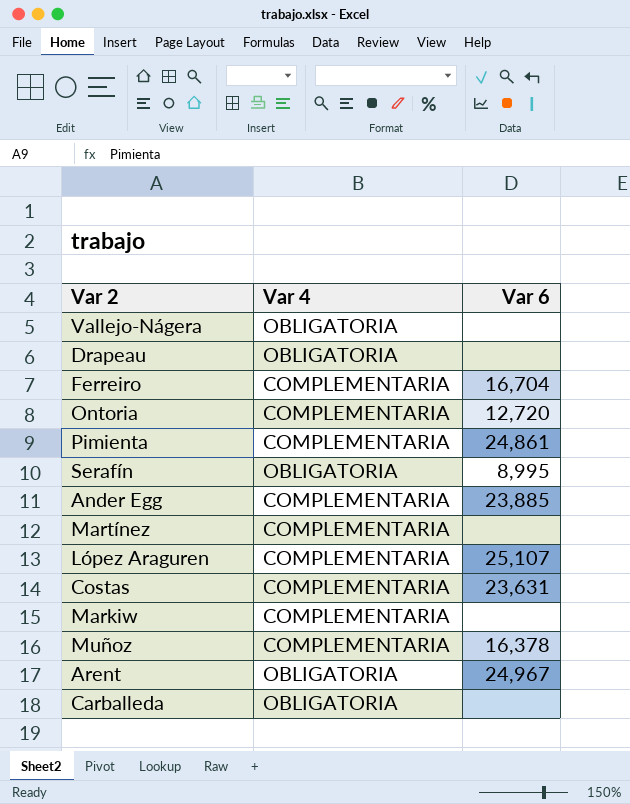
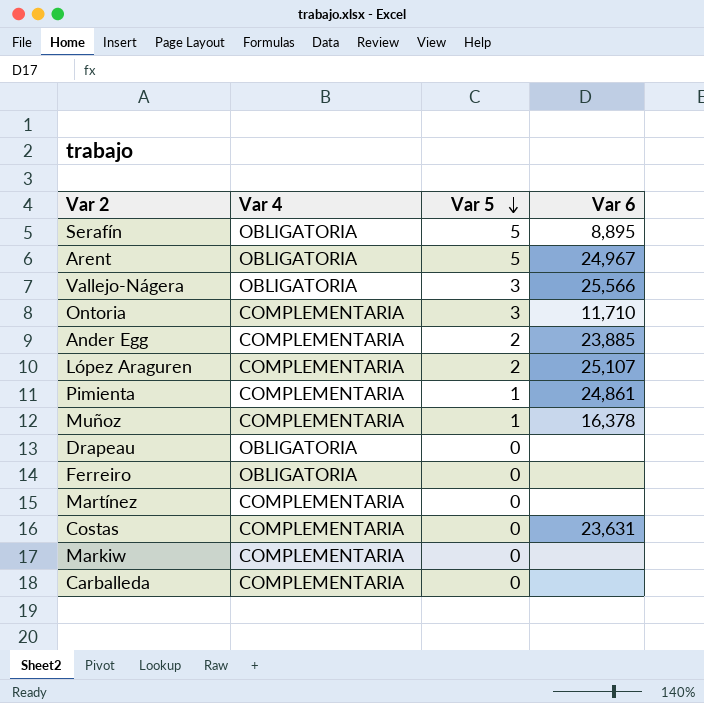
row order: none -> Var 5 descending
column Var 5 | position: none -> 3
Serafín | Var 6: 8,995 -> 8,895
Vallejo-Nágera | Var 6: none -> 25,566
Ontoria | Var 6: 12,720 -> 11,710
Ferreiro | Var 4: COMPLEMENTARIA -> OBLIGATORIA
Ferreiro | Var 6: 16,704 -> none
Carballeda | Var 4: OBLIGATORIA -> COMPLEMENTARIA

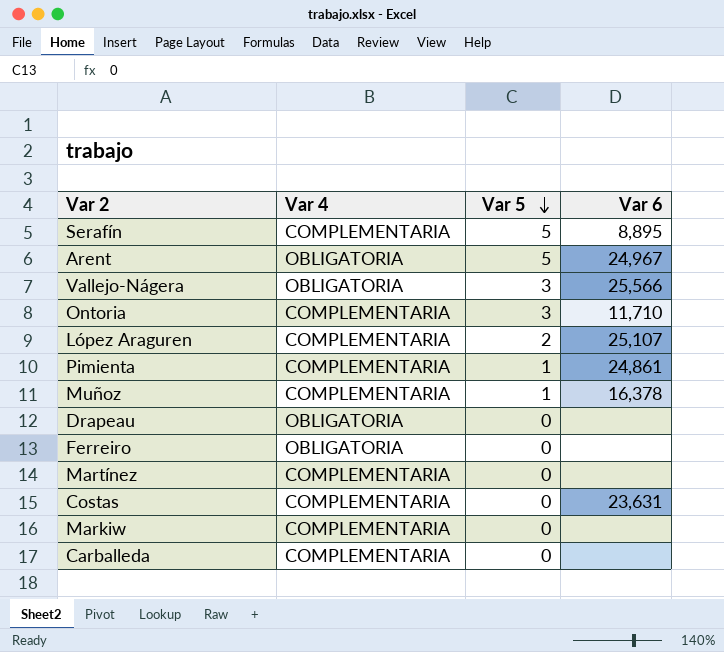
row Ander Egg: COMPLEMENTARIA | 2 | 23,885 -> none
Serafín | Var 4: OBLIGATORIA -> COMPLEMENTARIA

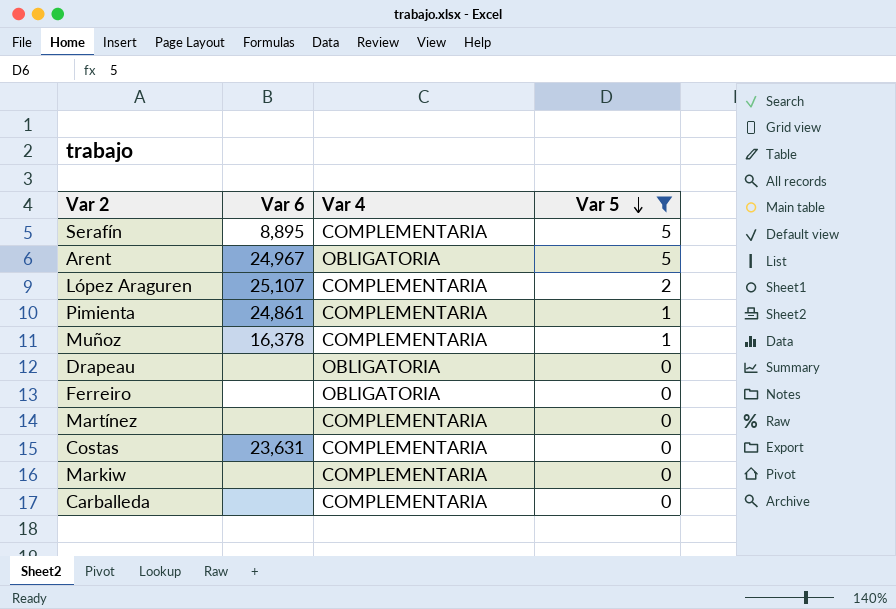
filter: none -> Var 5 != 3
column Var 6 | position: 4 -> 2

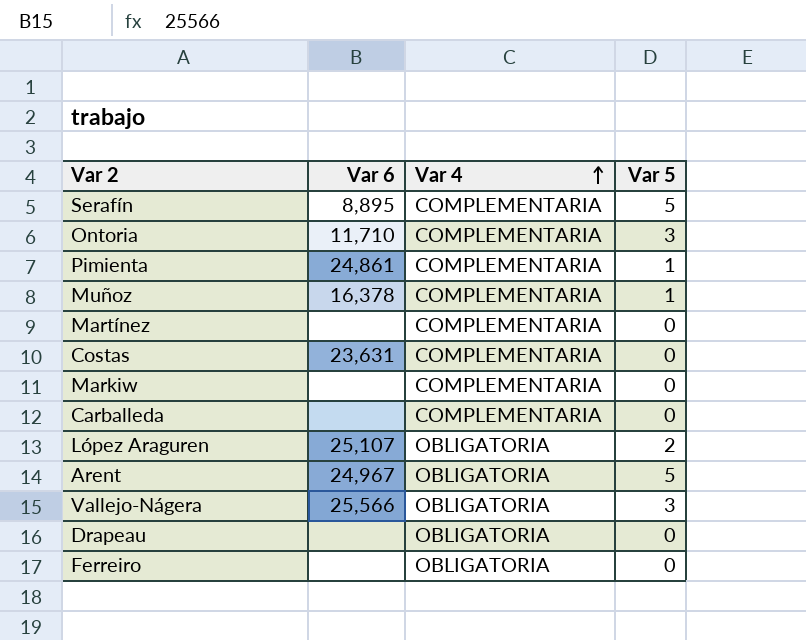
filter: Var 5 != 3 -> none
row order: Var 5 descending -> Var 4 ascending
López Araguren | Var 4: COMPLEMENTARIA -> OBLIGATORIA

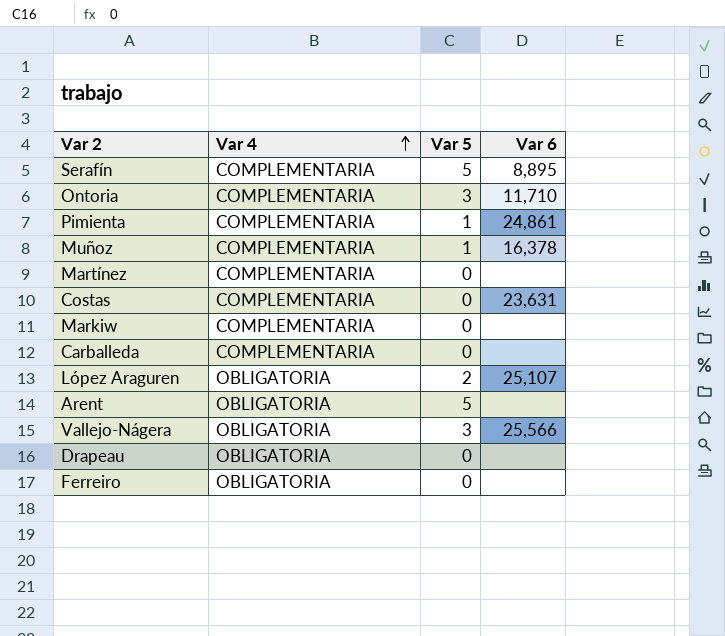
column Var 6 | position: 2 -> 4
Arent | Var 6: 24,967 -> none

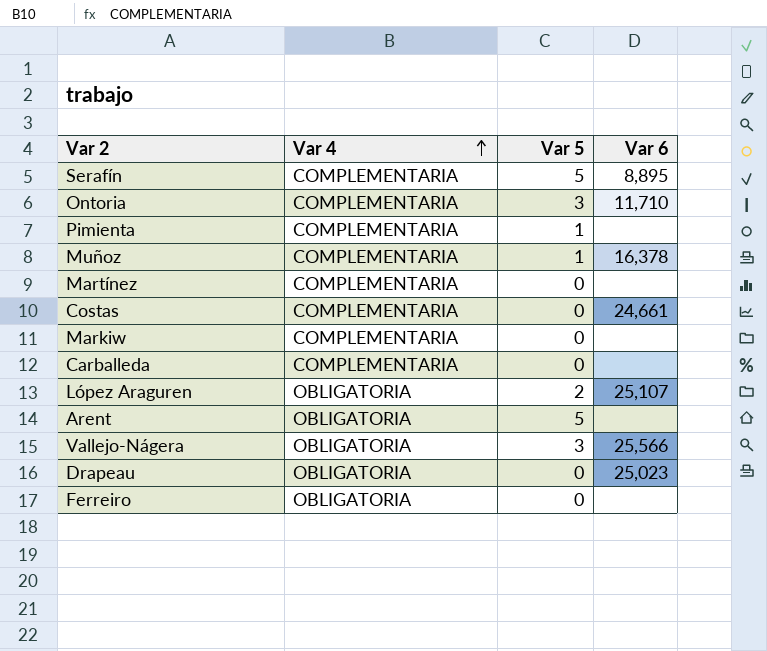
Pimienta | Var 6: 24,861 -> none
Costas | Var 6: 23,631 -> 24,661
Drapeau | Var 6: none -> 25,023

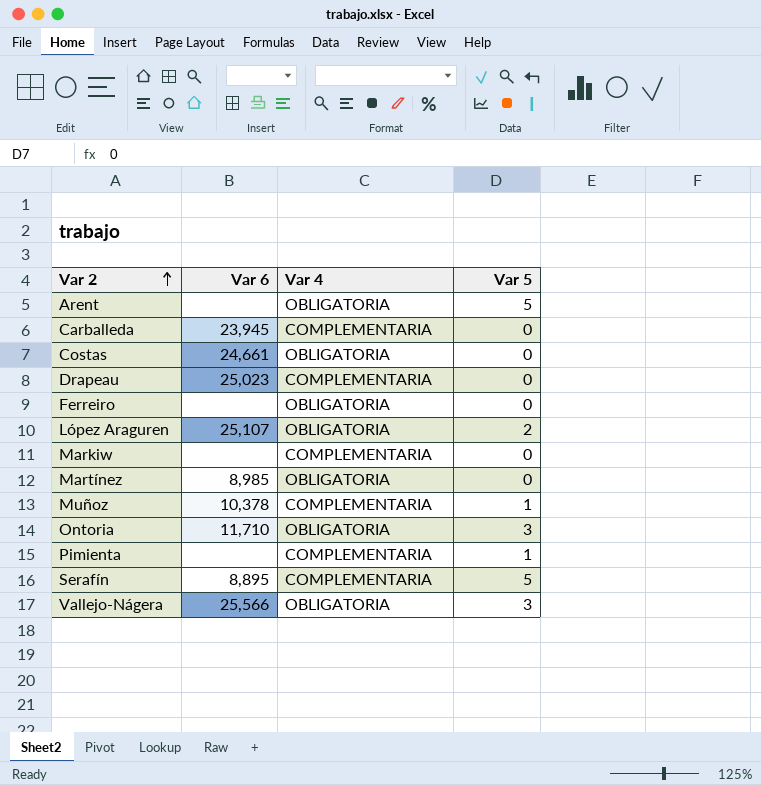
row order: Var 4 ascending -> Var 2 ascending
column Var 6 | position: 4 -> 2
Carballeda | Var 6: none -> 23,945
Costas | Var 4: COMPLEMENTARIA -> OBLIGATORIA
Drapeau | Var 4: OBLIGATORIA -> COMPLEMENTARIA
Martínez | Var 6: none -> 8,985
Martínez | Var 4: COMPLEMENTARIA -> OBLIGATORIA
Muñoz | Var 6: 16,378 -> 10,378
Ontoria | Var 4: COMPLEMENTARIA -> OBLIGATORIA

